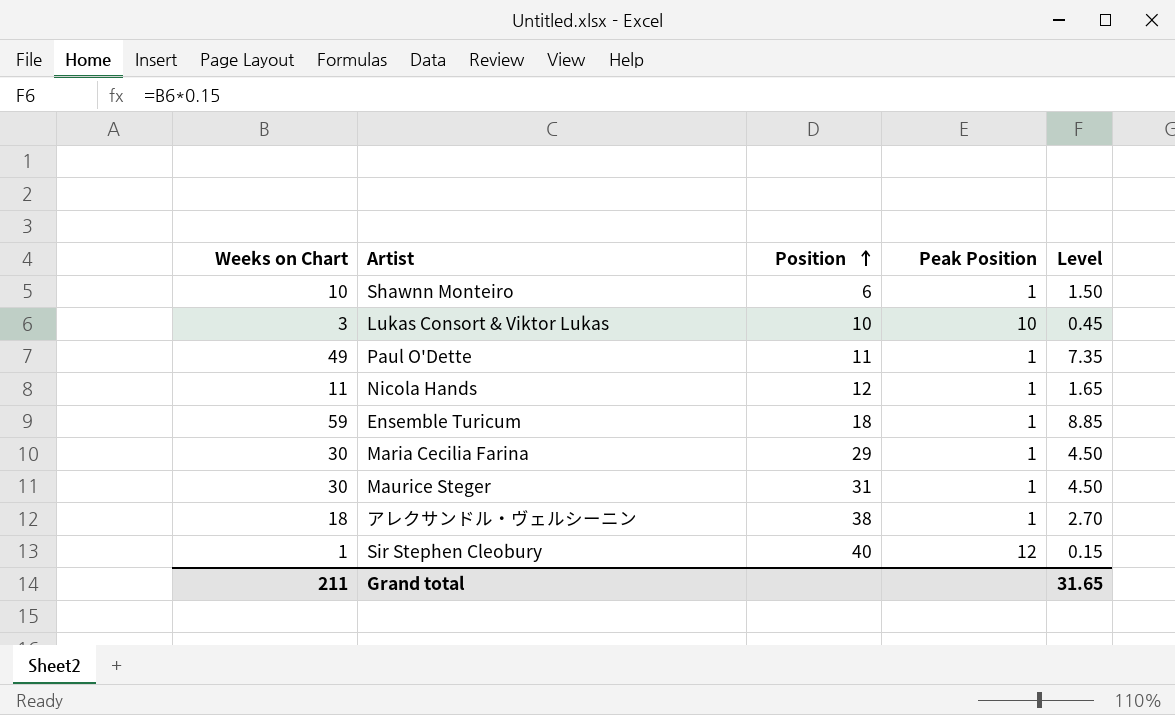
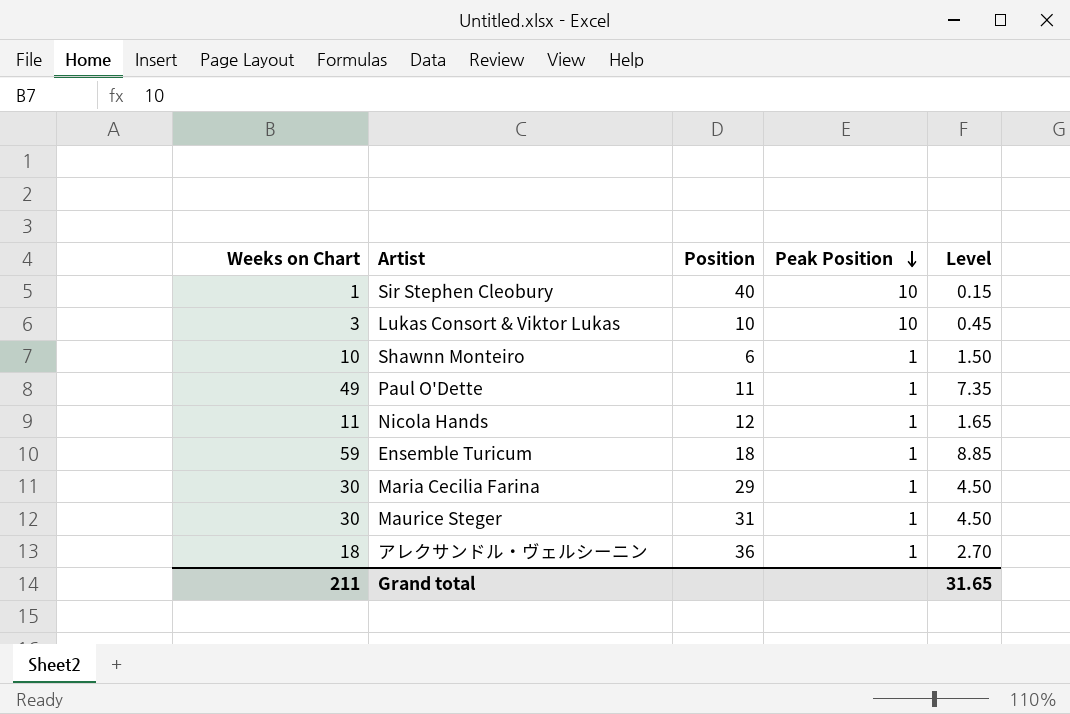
row order: Position ascending -> Peak Position descending
Sir Stephen Cleobury | Peak Position: 12 -> 10
アレクサンドル・ヴェルシーニン | Position: 38 -> 36

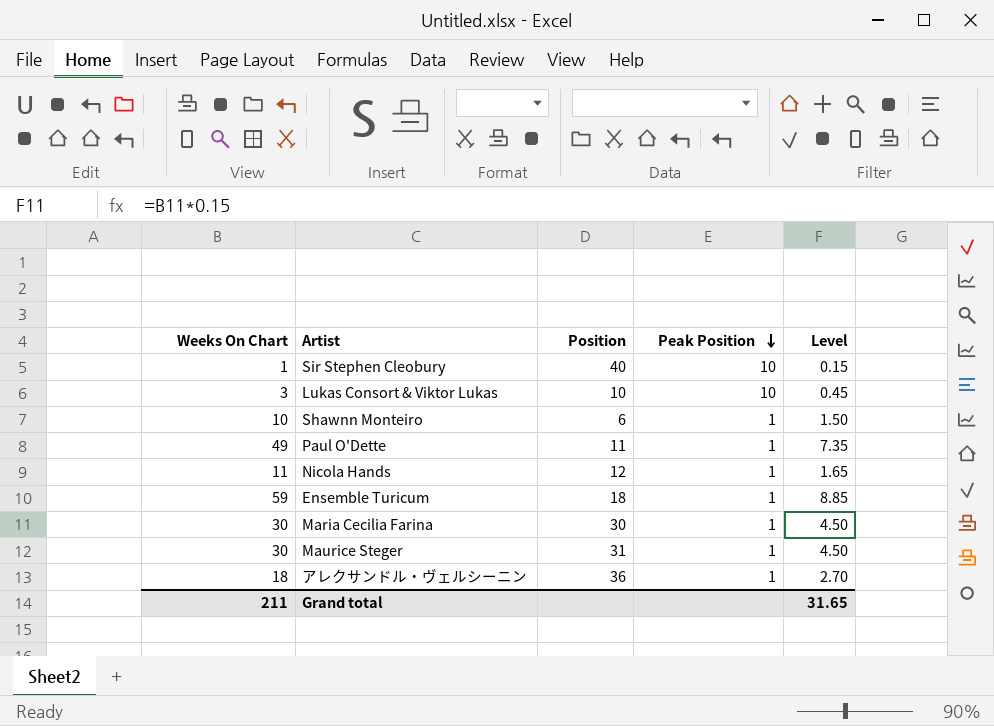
column name: Weeks on Chart -> Weeks On Chart
Maria Cecilia Farina | Position: 29 -> 30

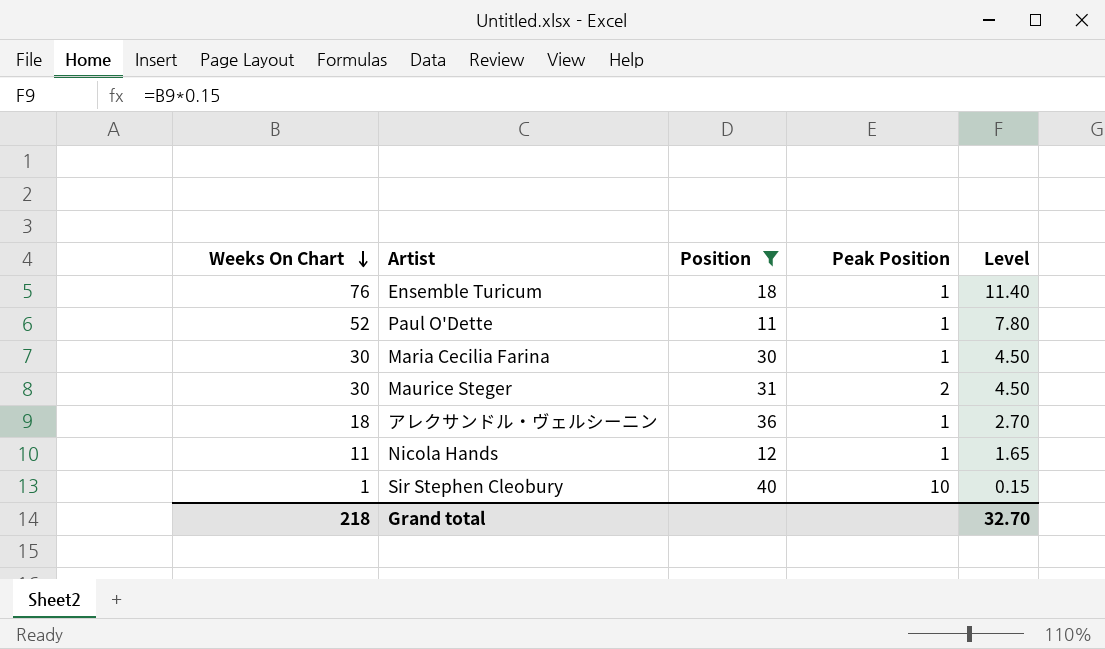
filter: none -> Position >= 11
row order: Peak Position descending -> Weeks On Chart descending
Ensemble Turicum | Weeks On Chart: 59 -> 76
Ensemble Turicum | Level: 8.85 -> 11.40
Paul O'Dette | Weeks On Chart: 49 -> 52
Paul O'Dette | Level: 7.35 -> 7.80
Maurice Steger | Peak Position: 1 -> 2
Grand total | Weeks On Chart: 211 -> 218
Grand total | Level: 31.65 -> 32.70

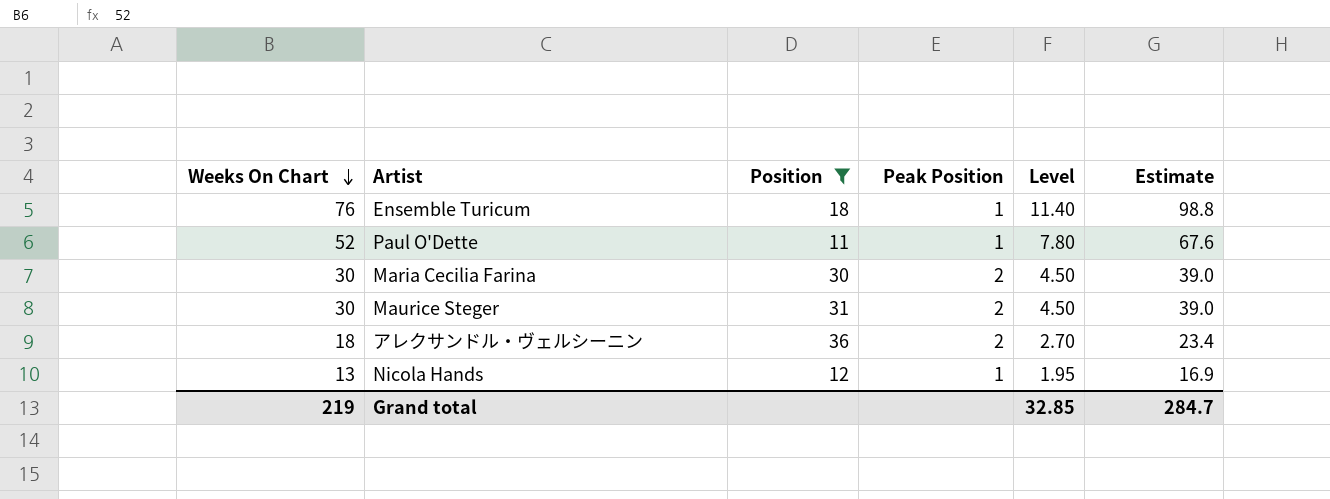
column Estimate | formula: none -> [Weeks On Chart] * 1.3
row Sir Stephen Cleobury: 1 | 40 | 10 | 0.15 -> none
Maria Cecilia Farina | Peak Position: 1 -> 2
アレクサンドル・ヴェルシーニン | Peak Position: 1 -> 2
Nicola Hands | Weeks On Chart: 11 -> 13
Nicola Hands | Level: 1.65 -> 1.95
Grand total | Weeks On Chart: 218 -> 219
Grand total | Level: 32.70 -> 32.85

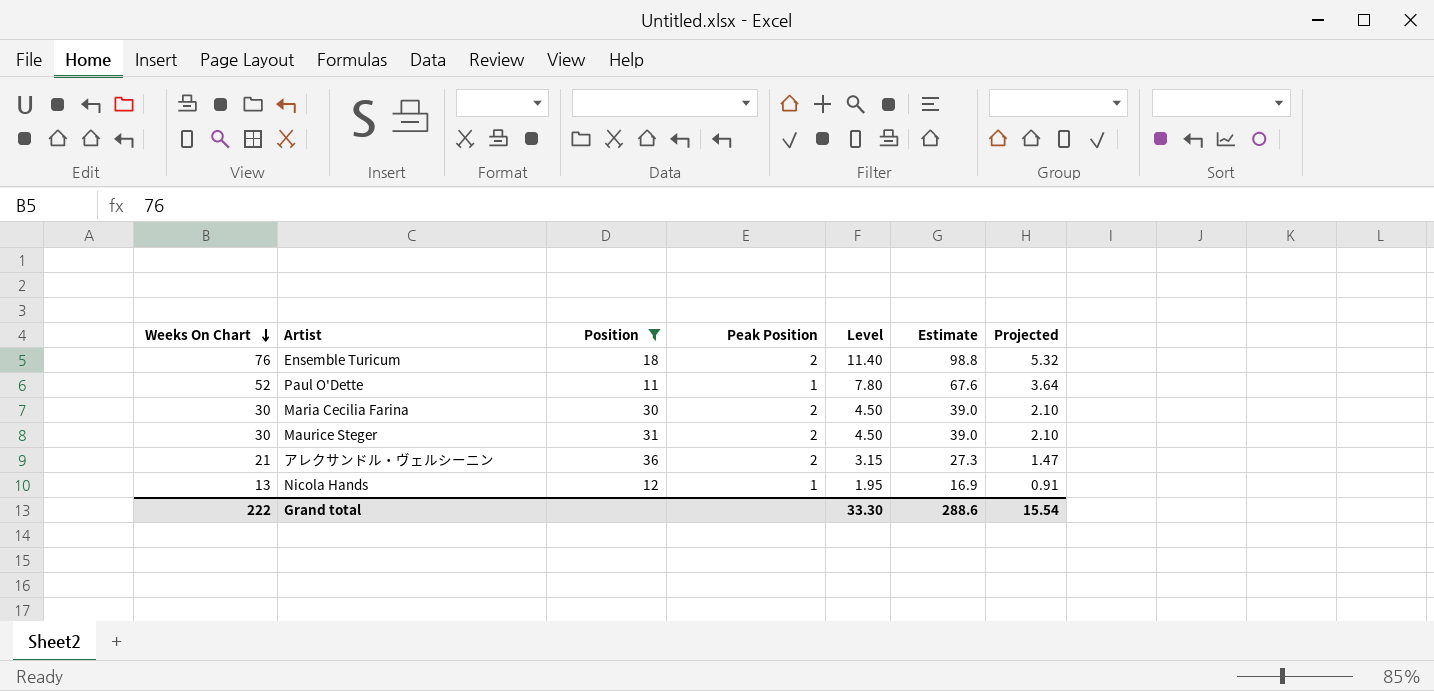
column Projected | formula: none -> [Weeks On Chart] * 0.07
Ensemble Turicum | Peak Position: 1 -> 2
アレクサンドル・ヴェルシーニン | Weeks On Chart: 18 -> 21
アレクサンドル・ヴェルシーニン | Level: 2.70 -> 3.15
アレクサンドル・ヴェルシーニン | Estimate: 23.4 -> 27.3
Grand total | Weeks On Chart: 219 -> 222
Grand total | Level: 32.85 -> 33.30
Grand total | Estimate: 284.7 -> 288.6

